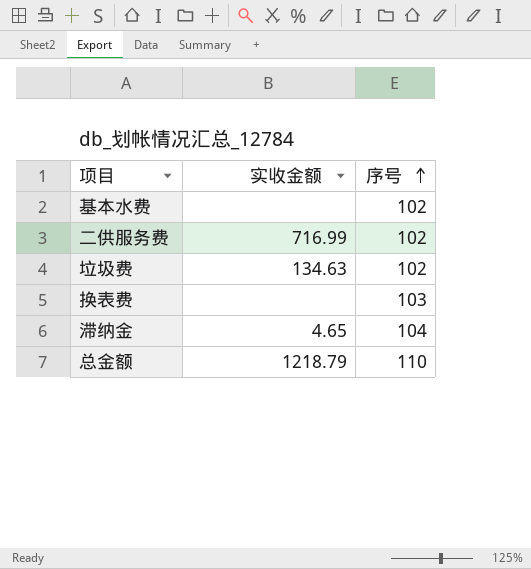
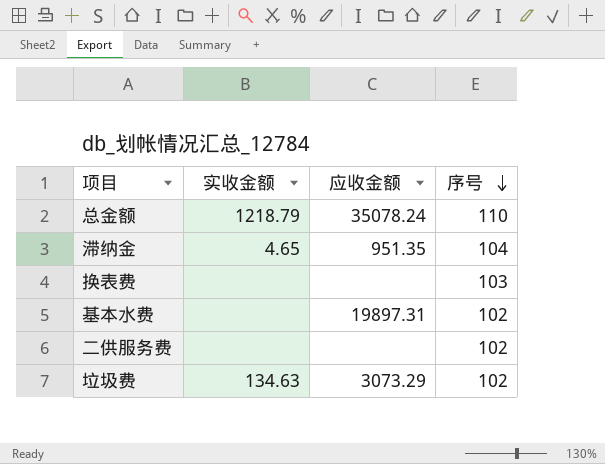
row order: 序号 ascending -> 序号 descending
column 应收金额 | position: none -> 3
二供服务费 | 实收金额: 716.99 -> none

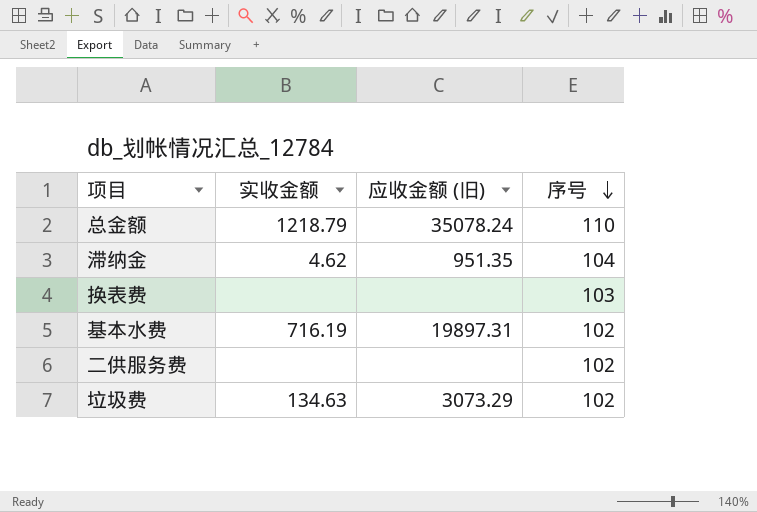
column name: 应收金额 -> 应收金额 (旧)
滞纳金 | 实收金额: 4.65 -> 4.62
基本水费 | 实收金额: none -> 716.19

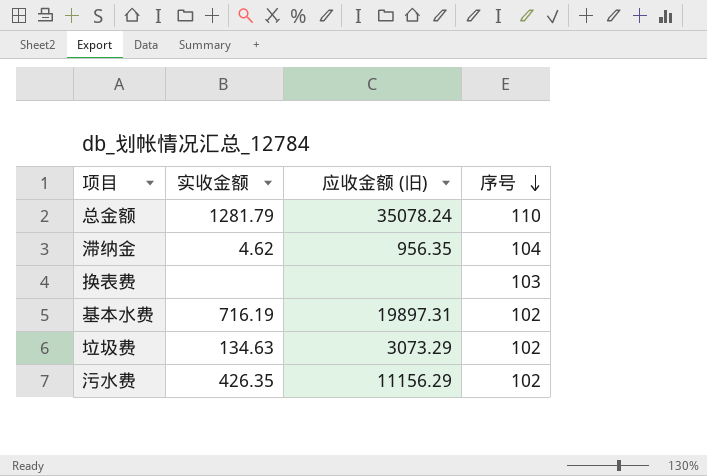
row 二供服务费: none | none | 102 -> none
总金额 | 实收金额: 1218.79 -> 1281.79
滞纳金 | 应收金额 (旧): 951.35 -> 956.35
row 污水费: none -> 426.35 | 11156.29 | 102

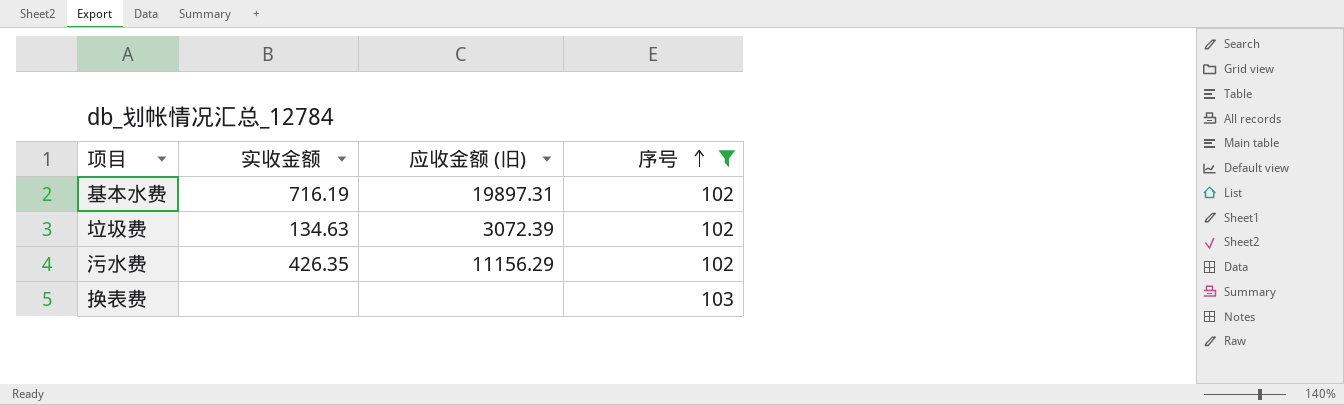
filter: none -> 序号 <= 103
row order: 序号 descending -> 序号 ascending
垃圾费 | 应收金额 (旧): 3073.29 -> 3072.39

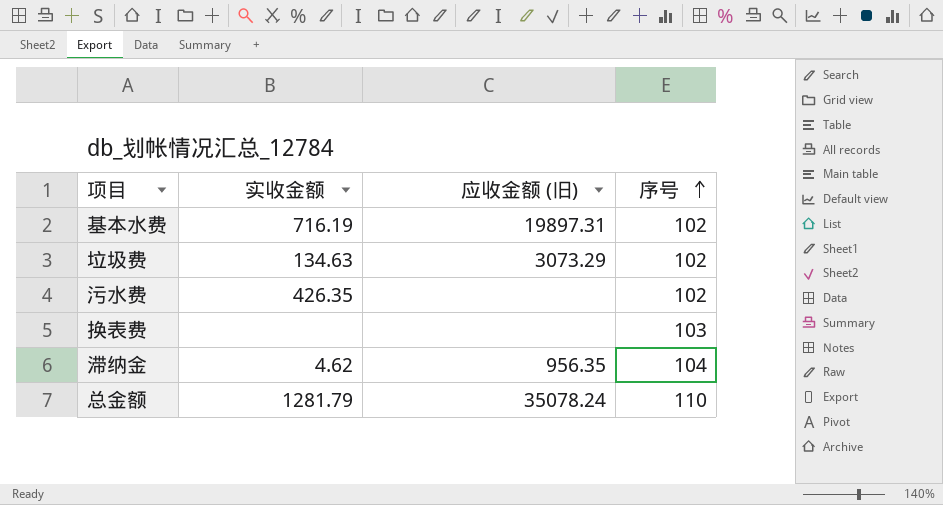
filter: 序号 <= 103 -> none
垃圾费 | 应收金额 (旧): 3072.39 -> 3073.29
污水费 | 应收金额 (旧): 11156.29 -> none

